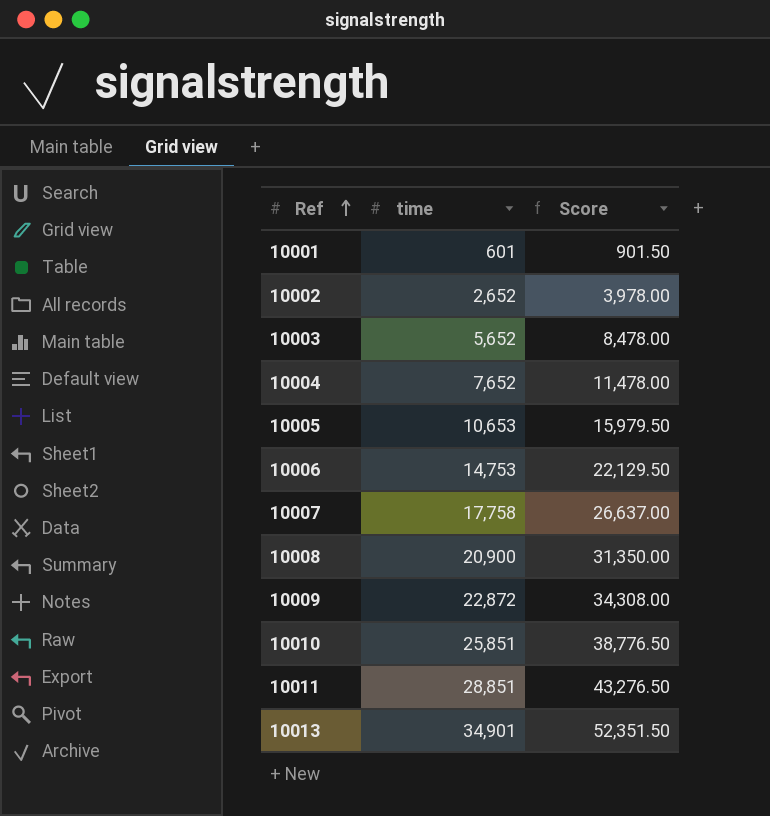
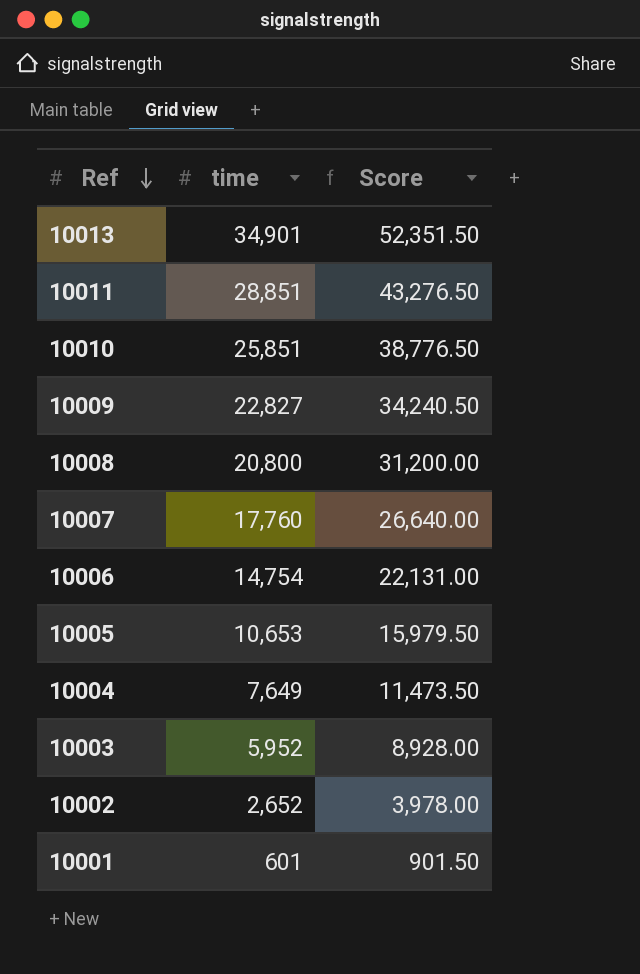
row order: Ref ascending -> Ref descending
10009 | time: 22,872 -> 22,827
10009 | Score: 34,308.00 -> 34,240.50
10008 | time: 20,900 -> 20,800
10008 | Score: 31,350.00 -> 31,200.00
10007 | time: 17,758 -> 17,760
10007 | Score: 26,637.00 -> 26,640.00
10006 | time: 14,753 -> 14,754
10006 | Score: 22,129.50 -> 22,131.00
10004 | time: 7,652 -> 7,649
10004 | Score: 11,478.00 -> 11,473.50
10003 | time: 5,652 -> 5,952
10003 | Score: 8,478.00 -> 8,928.00

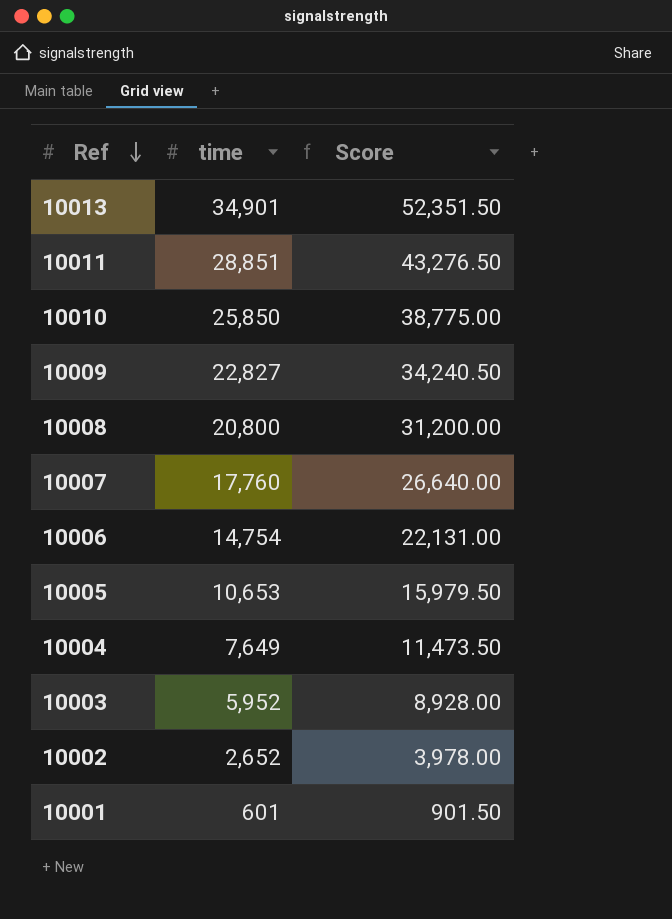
10010 | time: 25,851 -> 25,850
10010 | Score: 38,776.50 -> 38,775.00

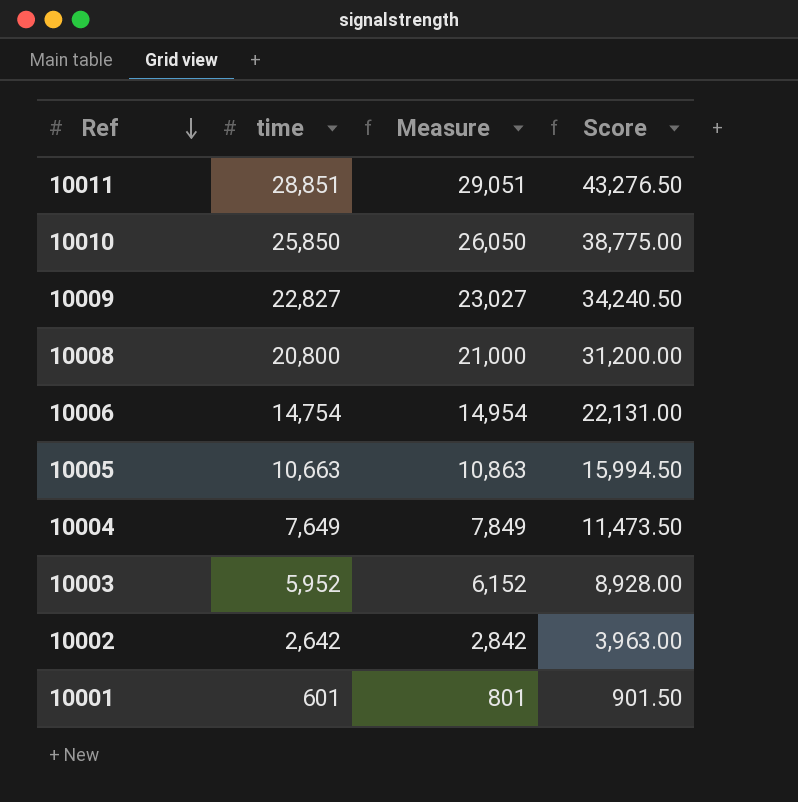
column Measure | formula: none -> [time] + 200
row 10013: 34,901 | 52,351.50 -> none
row 10007: 17,760 | 26,640.00 -> none
10005 | time: 10,653 -> 10,663
10005 | Score: 15,979.50 -> 15,994.50
10002 | time: 2,652 -> 2,642
10002 | Score: 3,978.00 -> 3,963.00

